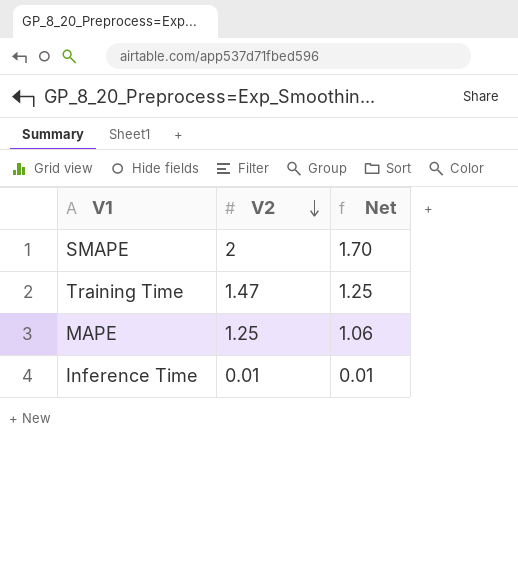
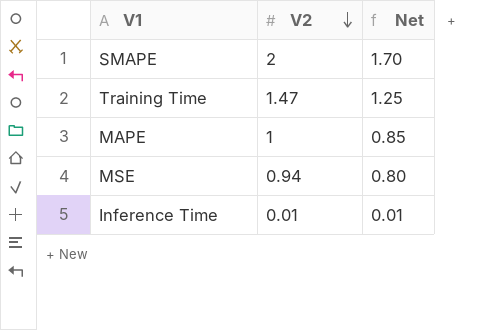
MAPE | V2: 1.25 -> 1
MAPE | Net: 1.06 -> 0.85
row MSE: none -> 0.94 | 0.80

